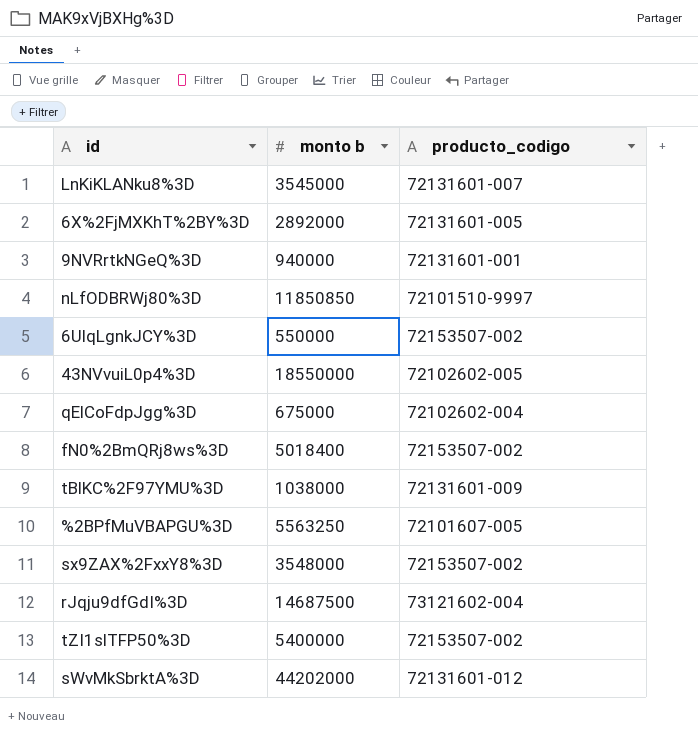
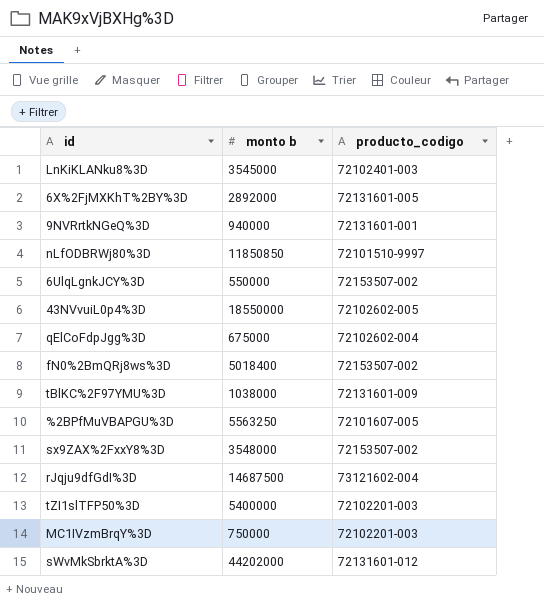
LnKiKLANku8%3D | producto_codigo: 72131601-007 -> 72102401-003
tZI1slTFP50%3D | producto_codigo: 72153507-002 -> 72102201-003
row MC1IVzmBrqY%3D: none -> 750000 | 72102201-003

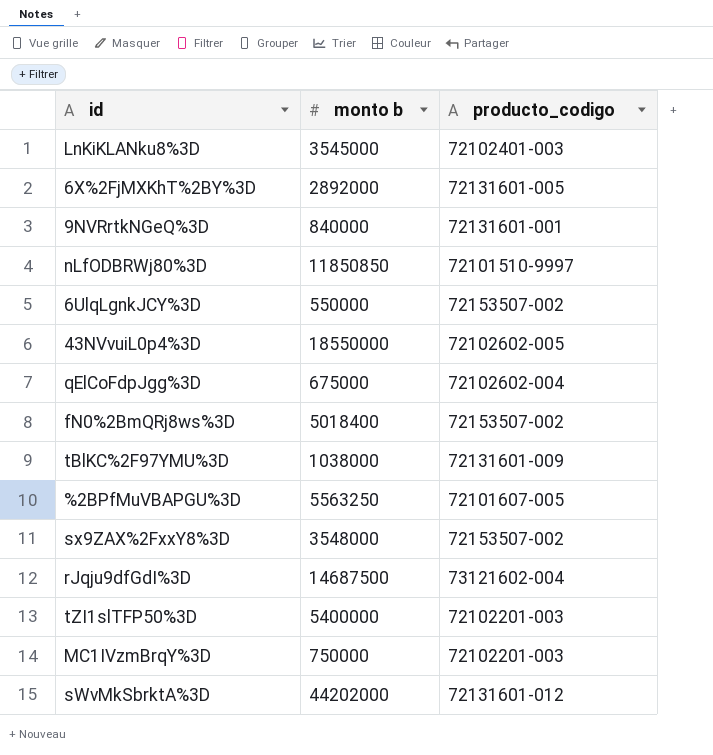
9NVRrtkNGeQ%3D | monto b: 940000 -> 840000

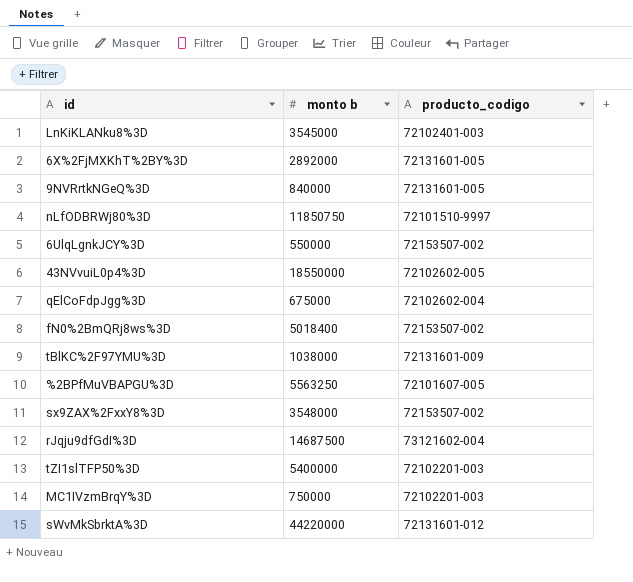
9NVRrtkNGeQ%3D | producto_codigo: 72131601-001 -> 72131601-005
nLfODBRWj80%3D | monto b: 11850850 -> 11850750
sWvMkSbrktA%3D | monto b: 44202000 -> 44220000

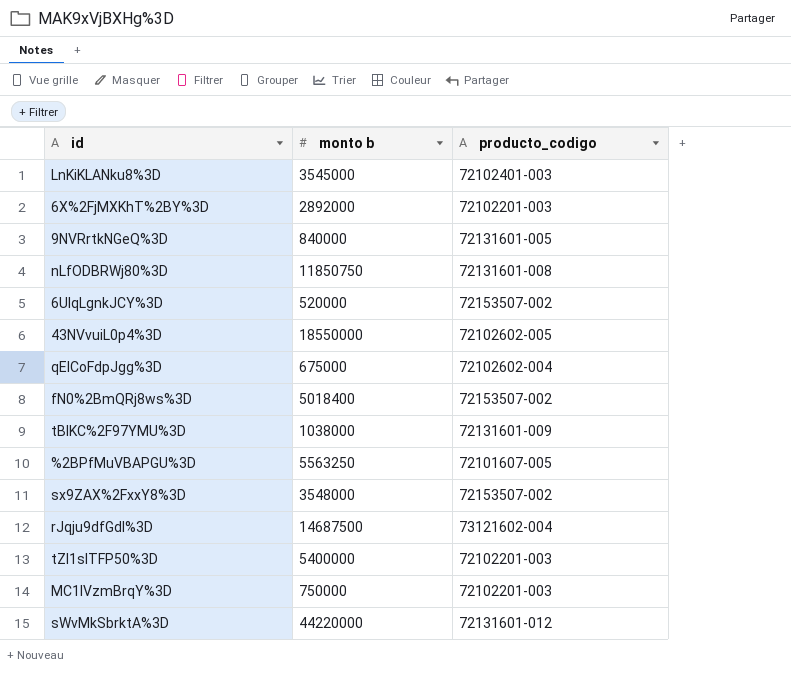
6X%2FjMXKhT%2BY%3D | producto_codigo: 72131601-005 -> 72102201-003
nLfODBRWj80%3D | producto_codigo: 72101510-9997 -> 72131601-008
6UlqLgnkJCY%3D | monto b: 550000 -> 520000

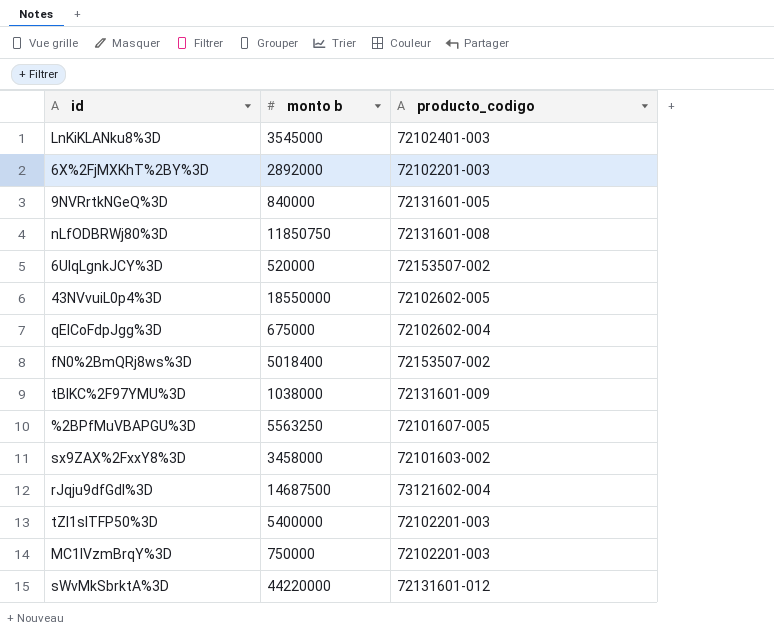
sx9ZAX%2FxxY8%3D | monto b: 3548000 -> 3458000
sx9ZAX%2FxxY8%3D | producto_codigo: 72153507-002 -> 72101603-002

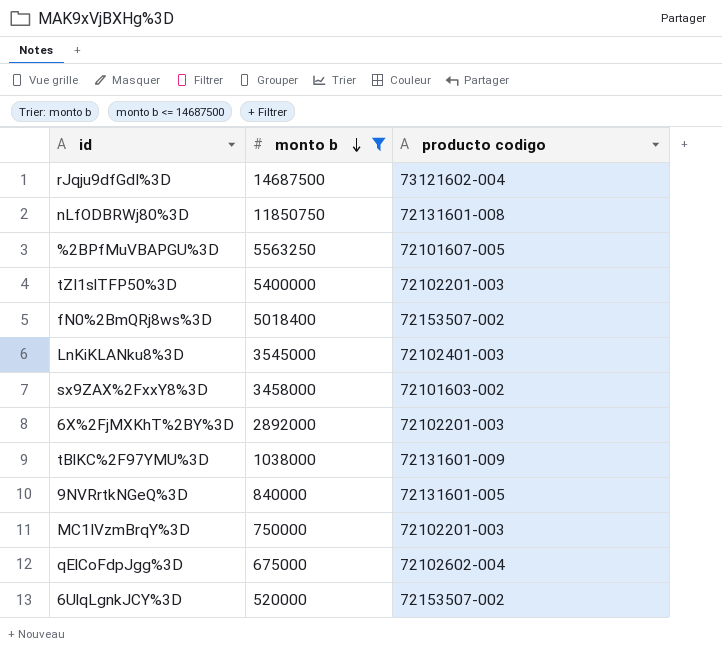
filter: none -> monto b <= 14687500
row order: none -> monto b descending
column name: producto_codigo -> producto codigo

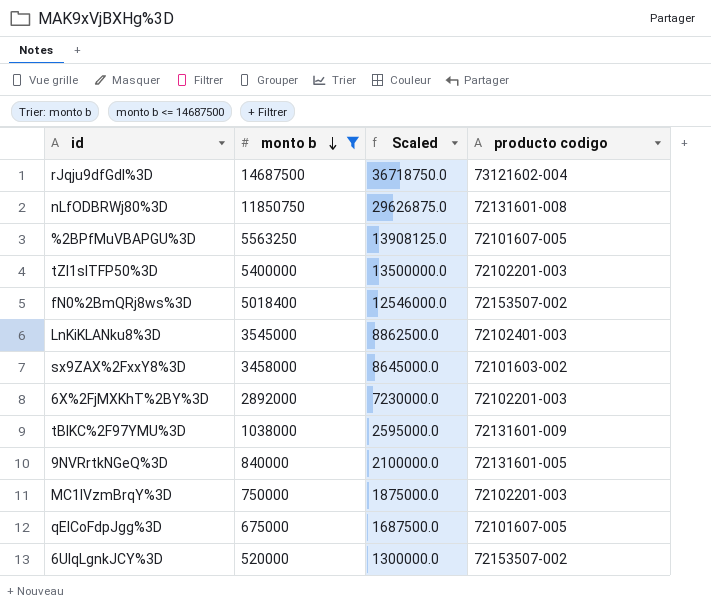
column Scaled | formula: none -> [monto b] * 2.5
qElCoFdpJgg%3D | producto codigo: 72102602-004 -> 72101607-005

